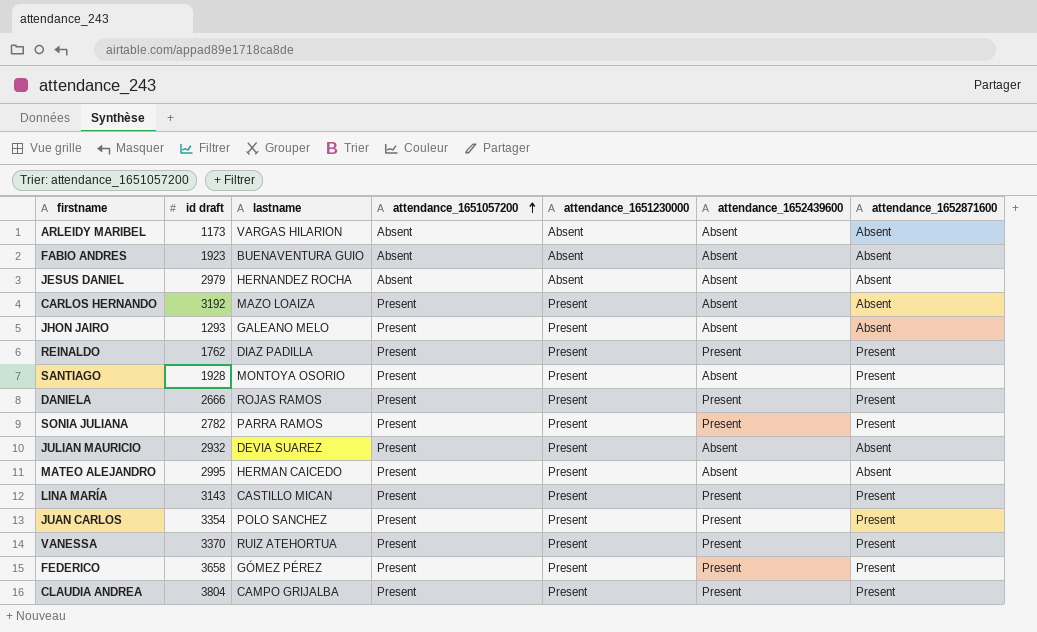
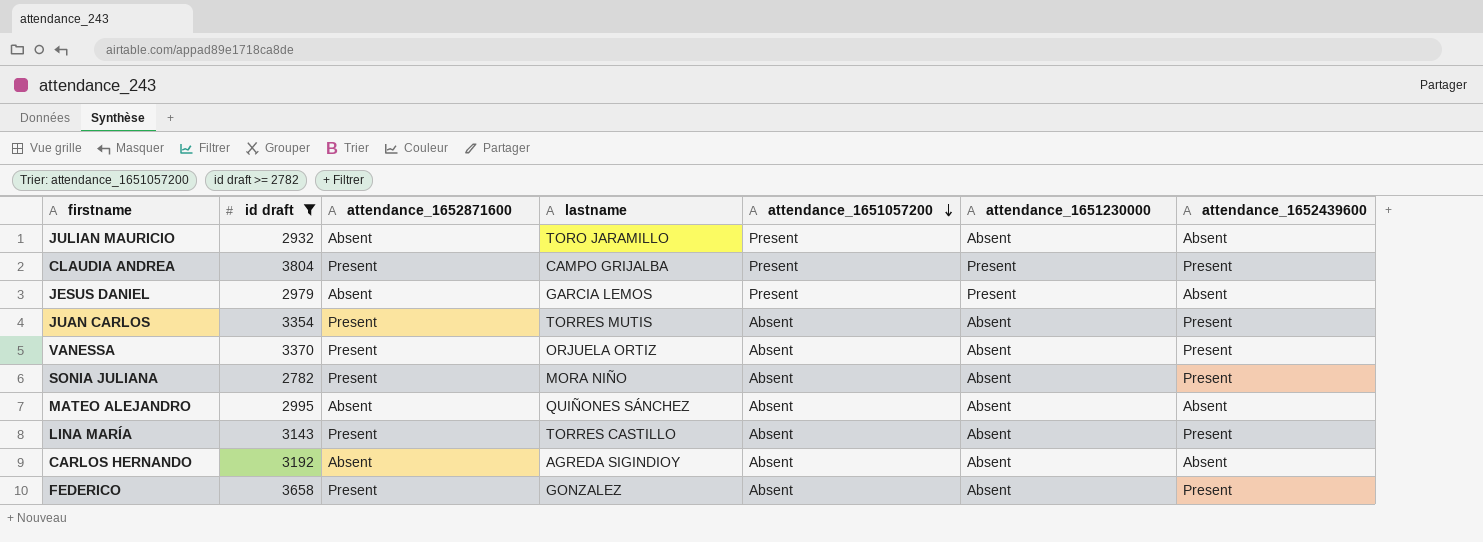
filter: none -> id draft >= 2782
row order: attendance_1651057200 ascending -> attendance_1651057200 descending
column attendance_1652871600 | position: 7 -> 3
JULIAN MAURICIO | lastname: DEVIA SUAREZ -> TORO JARAMILLO
JULIAN MAURICIO | attendance_1651230000: Present -> Absent
JESUS DANIEL | lastname: HERNANDEZ ROCHA -> GARCIA LEMOS
JESUS DANIEL | attendance_1651057200: Absent -> Present
JESUS DANIEL | attendance_1651230000: Absent -> Present
JUAN CARLOS | lastname: POLO SANCHEZ -> TORRES MUTIS
JUAN CARLOS | attendance_1651057200: Present -> Absent
JUAN CARLOS | attendance_1651230000: Present -> Absent
VANESSA | lastname: RUIZ ATEHORTUA -> ORJUELA ORTIZ
VANESSA | attendance_1651057200: Present -> Absent
VANESSA | attendance_1651230000: Present -> Absent
SONIA JULIANA | lastname: PARRA RAMOS -> MORA NIÑO
SONIA JULIANA | attendance_1651057200: Present -> Absent
SONIA JULIANA | attendance_1651230000: Present -> Absent
MATEO ALEJANDRO | lastname: HERMAN CAICEDO -> QUIÑONES SÁNCHEZ
MATEO ALEJANDRO | attendance_1651057200: Present -> Absent
MATEO ALEJANDRO | attendance_1651230000: Present -> Absent
LINA MARÍA | lastname: CASTILLO MICAN -> TORRES CASTILLO
LINA MARÍA | attendance_1651057200: Present -> Absent
LINA MARÍA | attendance_1651230000: Present -> Absent
CARLOS HERNANDO | lastname: MAZO LOAIZA -> AGREDA SIGINDIOY
CARLOS HERNANDO | attendance_1651057200: Present -> Absent
CARLOS HERNANDO | attendance_1651230000: Present -> Absent
FEDERICO | lastname: GÓMEZ PÉREZ -> GONZALEZ
FEDERICO | attendance_1651057200: Present -> Absent
FEDERICO | attendance_1651230000: Present -> Absent

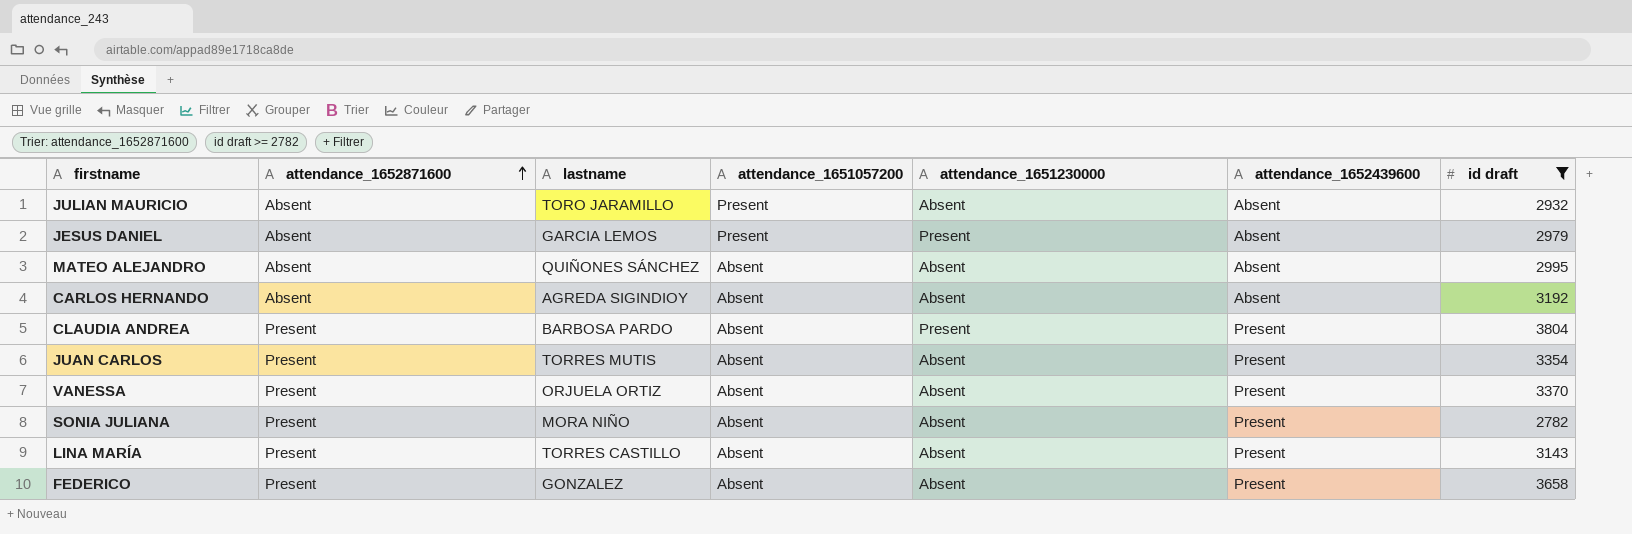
row order: attendance_1651057200 descending -> attendance_1652871600 ascending
column id draft | position: 2 -> 7
CLAUDIA ANDREA | lastname: CAMPO GRIJALBA -> BARBOSA PARDO
CLAUDIA ANDREA | attendance_1651057200: Present -> Absent

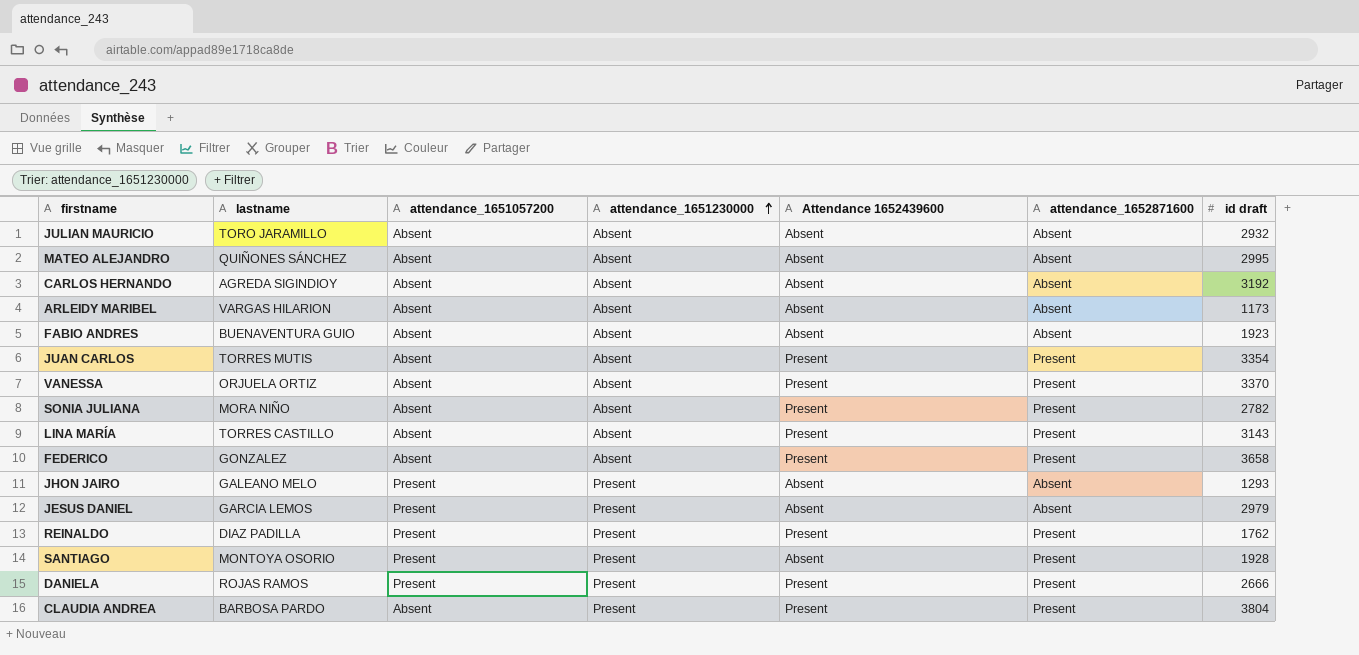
filter: id draft >= 2782 -> none
row order: attendance_1652871600 ascending -> attendance_1651230000 ascending
column name: attendance_1652439600 -> Attendance 1652439600
column attendance_1652871600 | position: 2 -> 6
JULIAN MAURICIO | attendance_1651057200: Present -> Absent

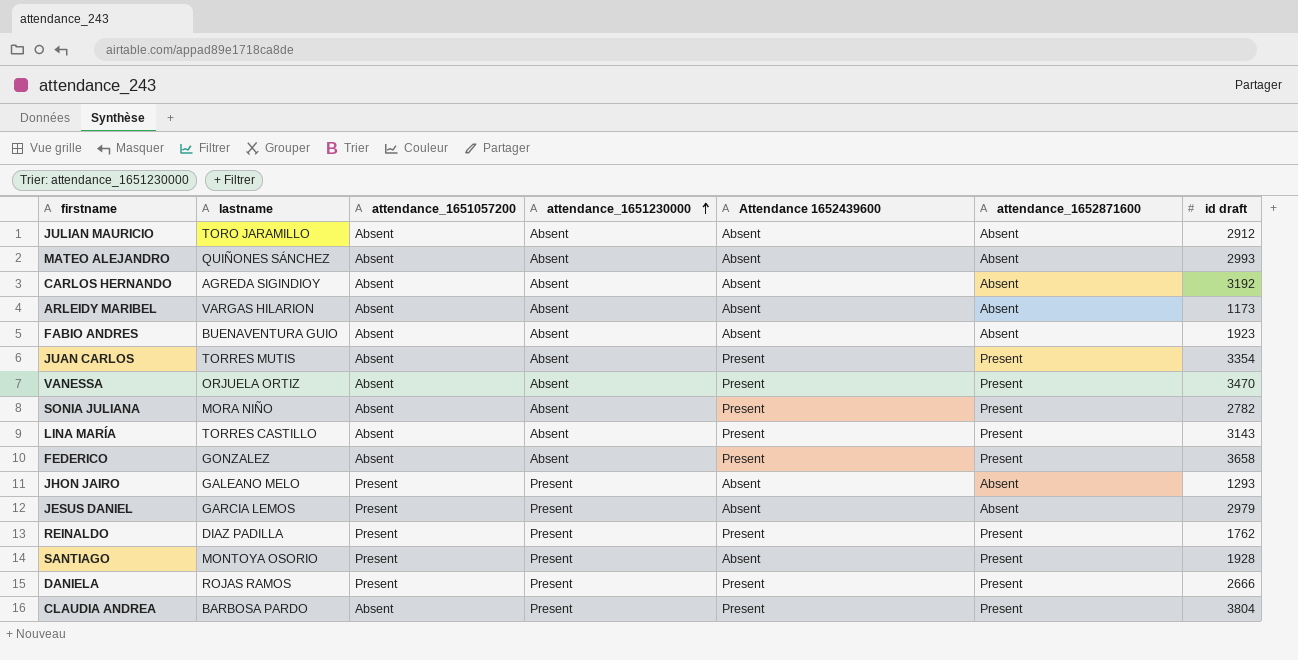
JULIAN MAURICIO | id draft: 2932 -> 2912
MATEO ALEJANDRO | id draft: 2995 -> 2993
VANESSA | id draft: 3370 -> 3470

